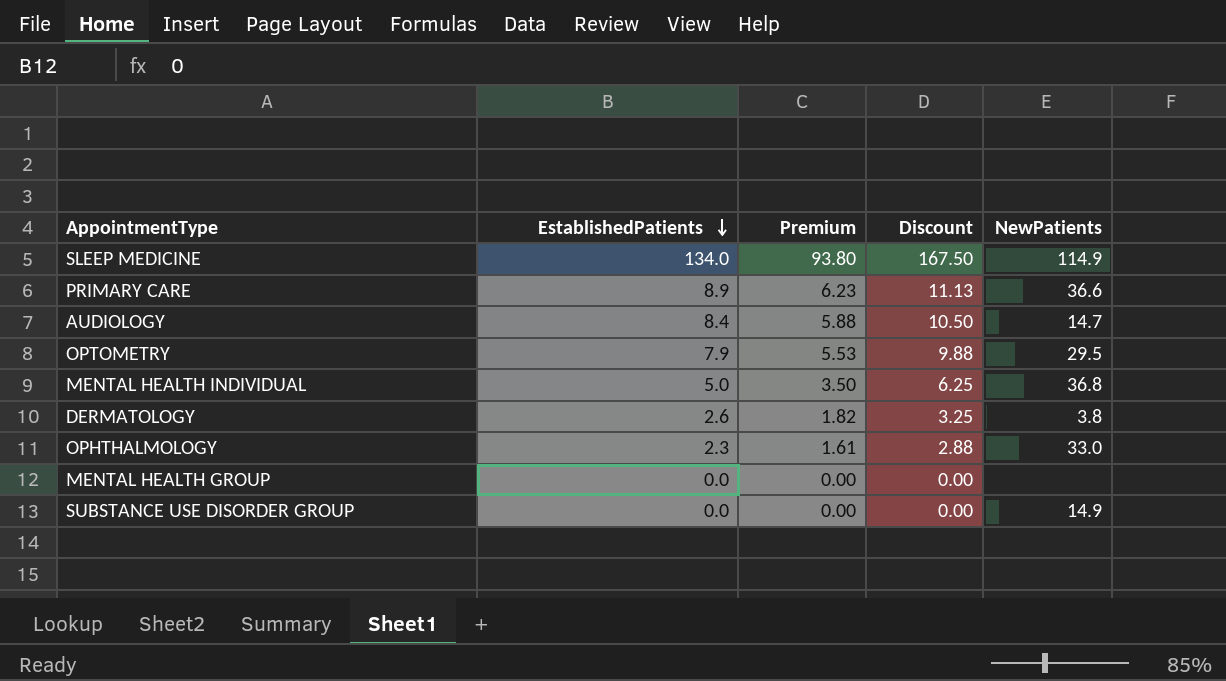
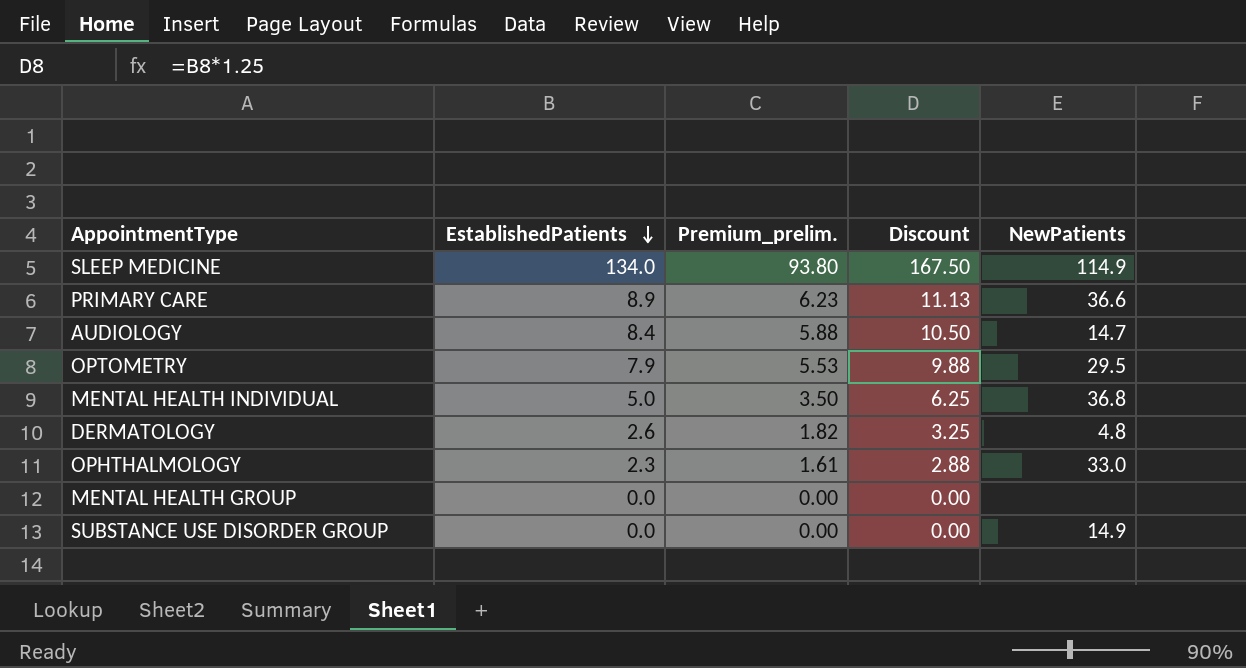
column name: Premium -> Premium_prelim.
DERMATOLOGY | NewPatients: 3.8 -> 4.8

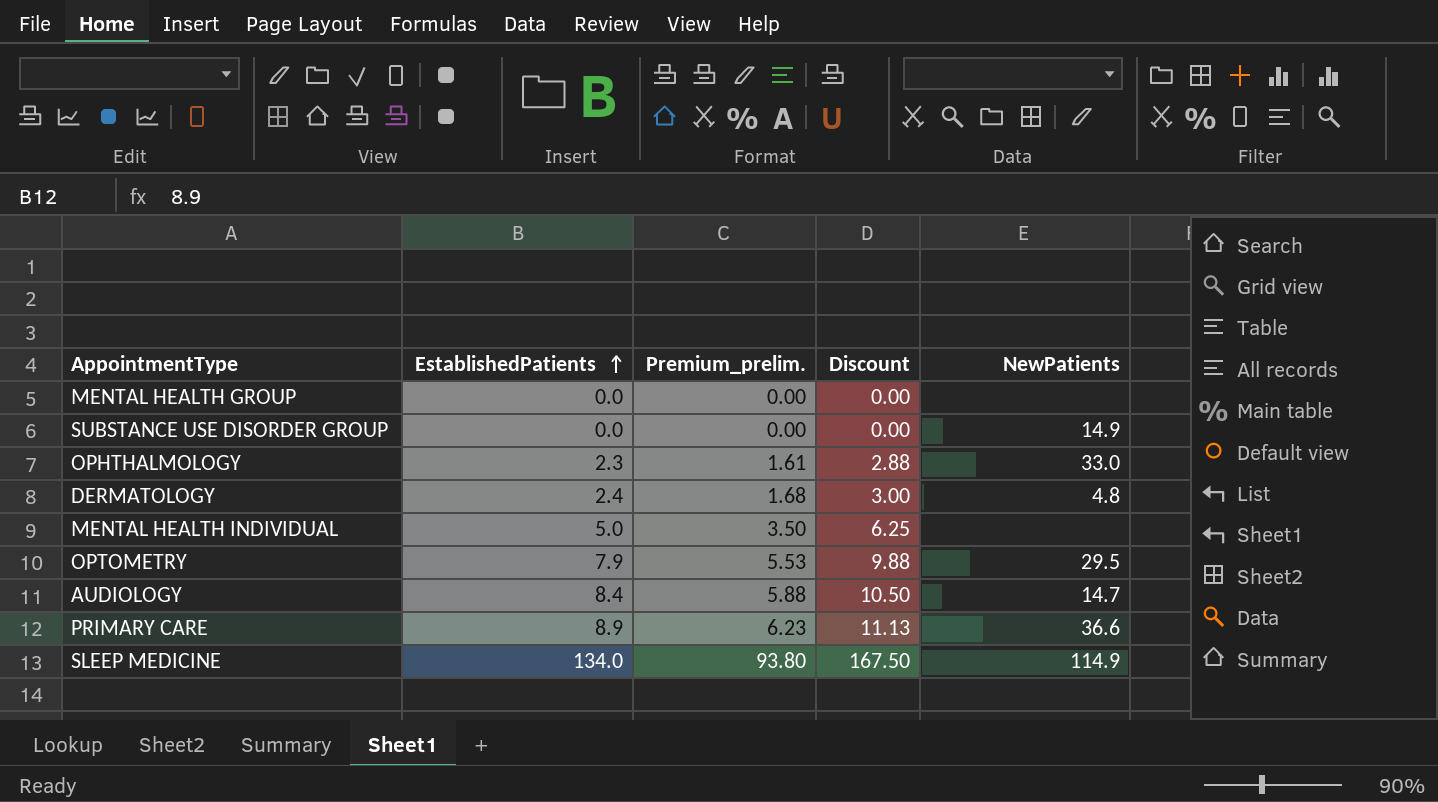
row order: EstablishedPatients descending -> EstablishedPatients ascending
DERMATOLOGY | EstablishedPatients: 2.6 -> 2.4
DERMATOLOGY | Premium_prelim.: 1.82 -> 1.68
DERMATOLOGY | Discount: 3.25 -> 3.00
MENTAL HEALTH INDIVIDUAL | NewPatients: 36.8 -> none

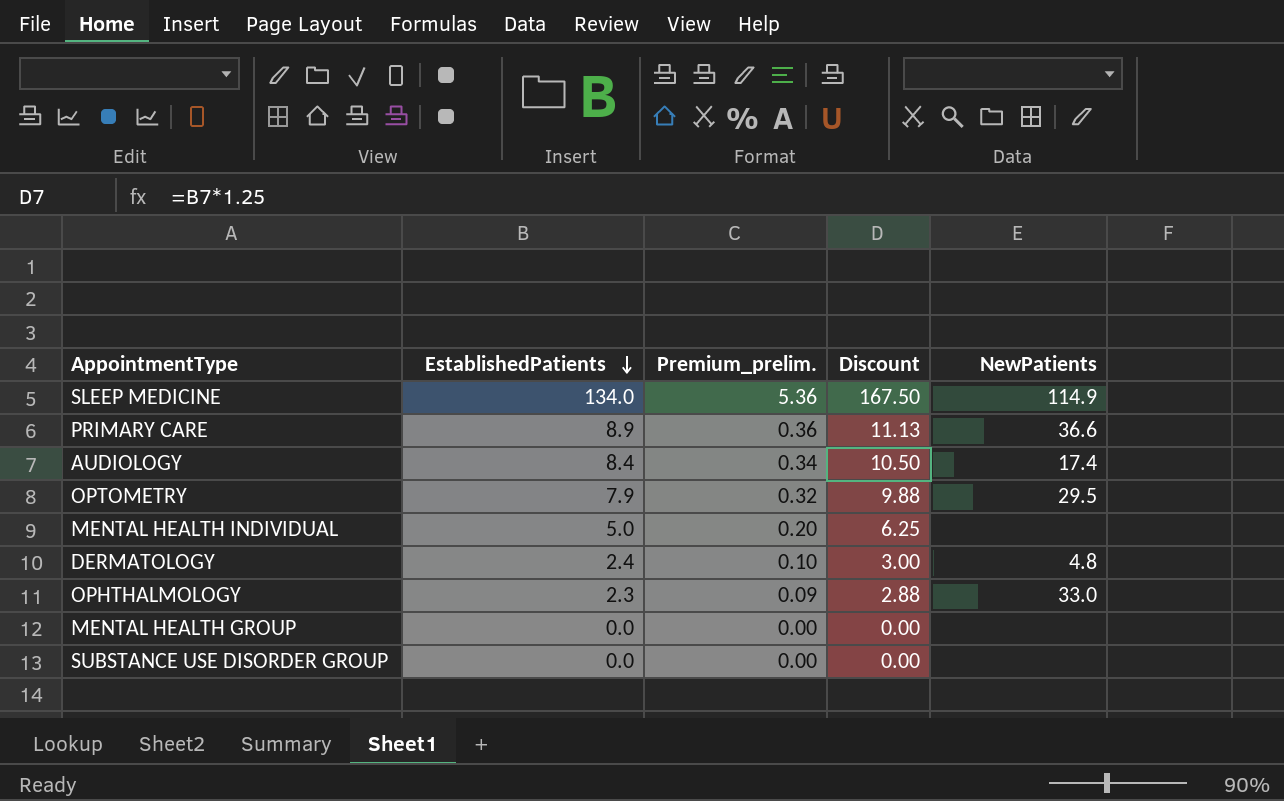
row order: EstablishedPatients ascending -> EstablishedPatients descending
column Premium_prelim. | formula: [EstablishedPatients] * 0.7 -> [EstablishedPatients] * 0.04
AUDIOLOGY | NewPatients: 14.7 -> 17.4
SUBSTANCE USE DISORDER GROUP | NewPatients: 14.9 -> none

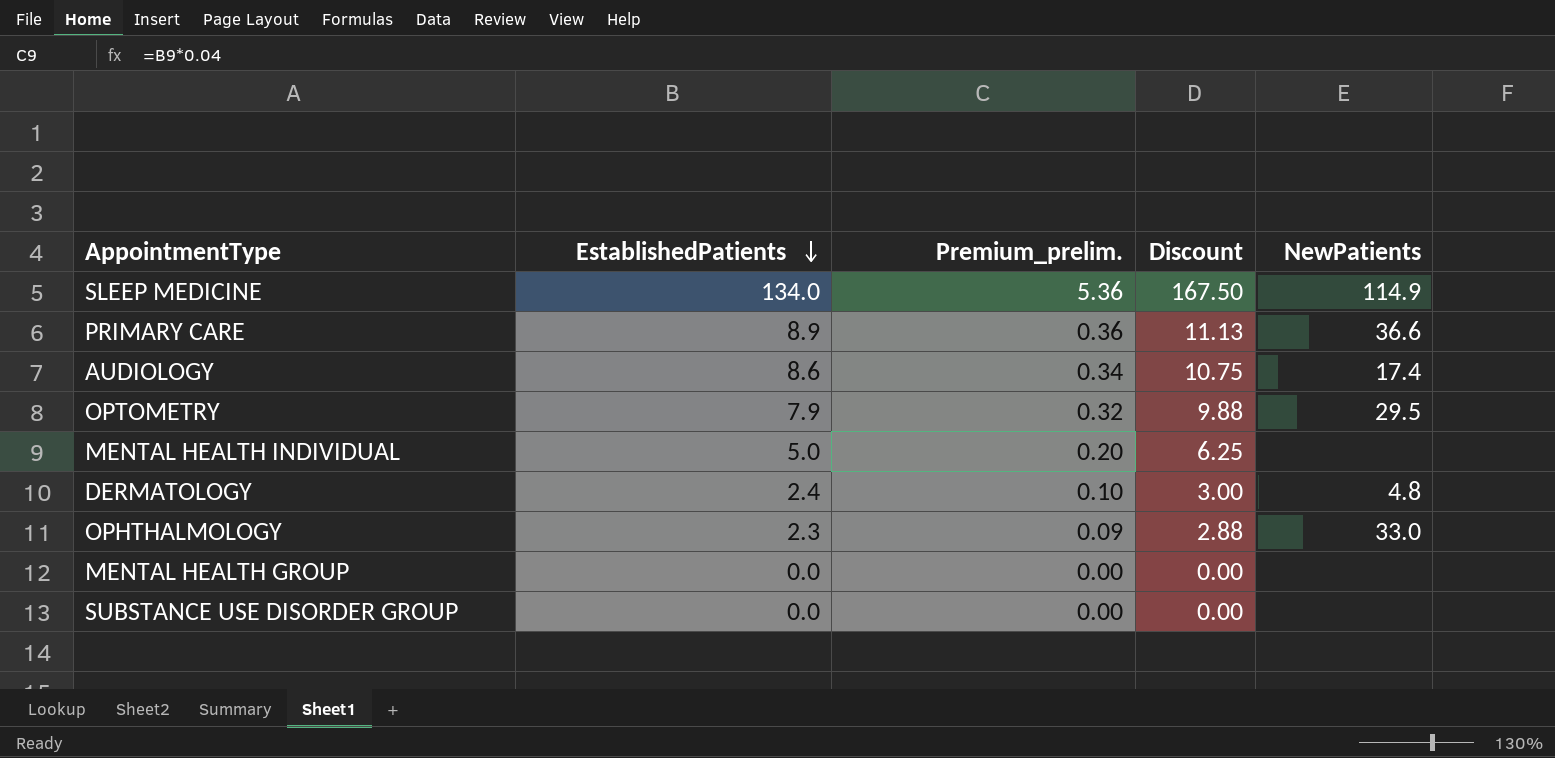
AUDIOLOGY | EstablishedPatients: 8.4 -> 8.6
AUDIOLOGY | Discount: 10.50 -> 10.75

